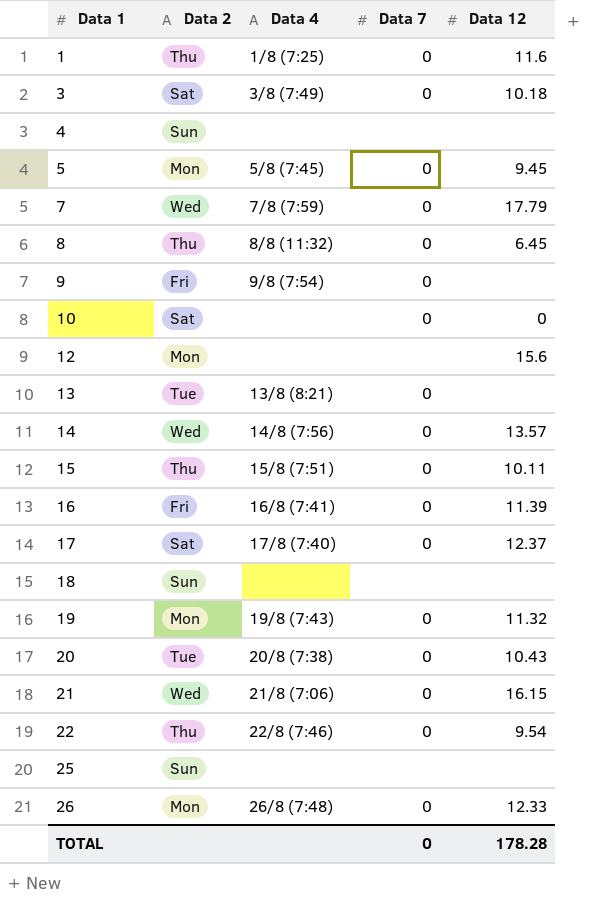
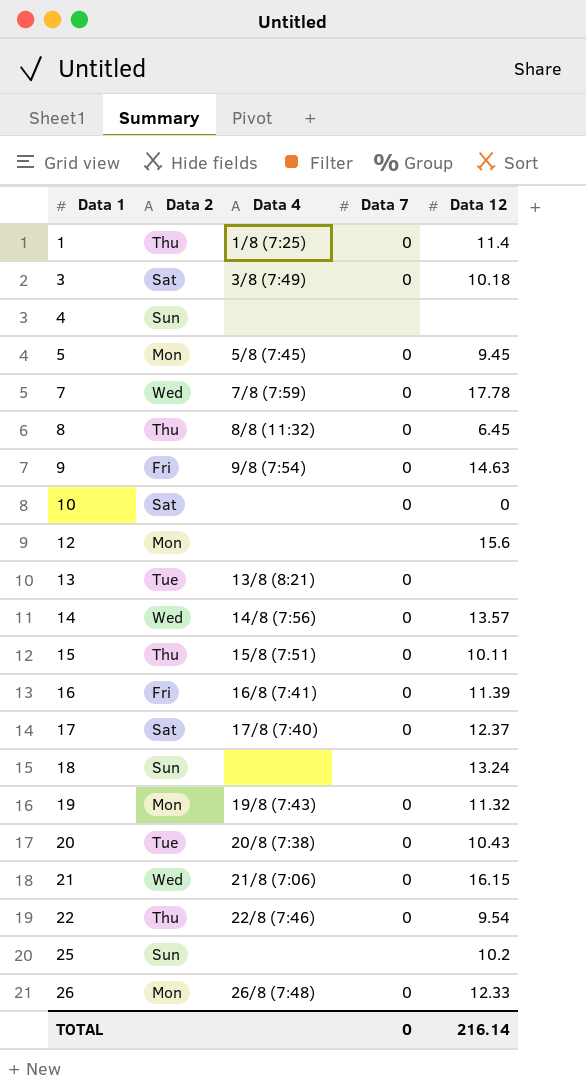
1 | Data 12: 11.6 -> 11.4
7 | Data 12: 17.79 -> 17.78
9 | Data 12: none -> 14.63
18 | Data 12: none -> 13.24
25 | Data 12: none -> 10.2
TOTAL | Data 12: 178.28 -> 216.14

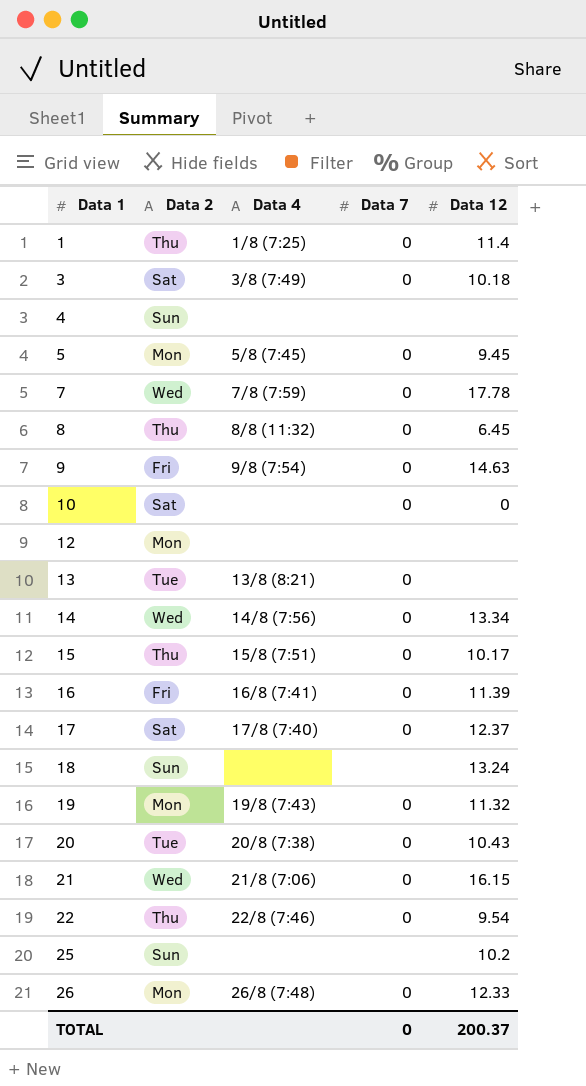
12 | Data 12: 15.6 -> none
14 | Data 12: 13.57 -> 13.34
15 | Data 12: 10.11 -> 10.17
TOTAL | Data 12: 216.14 -> 200.37

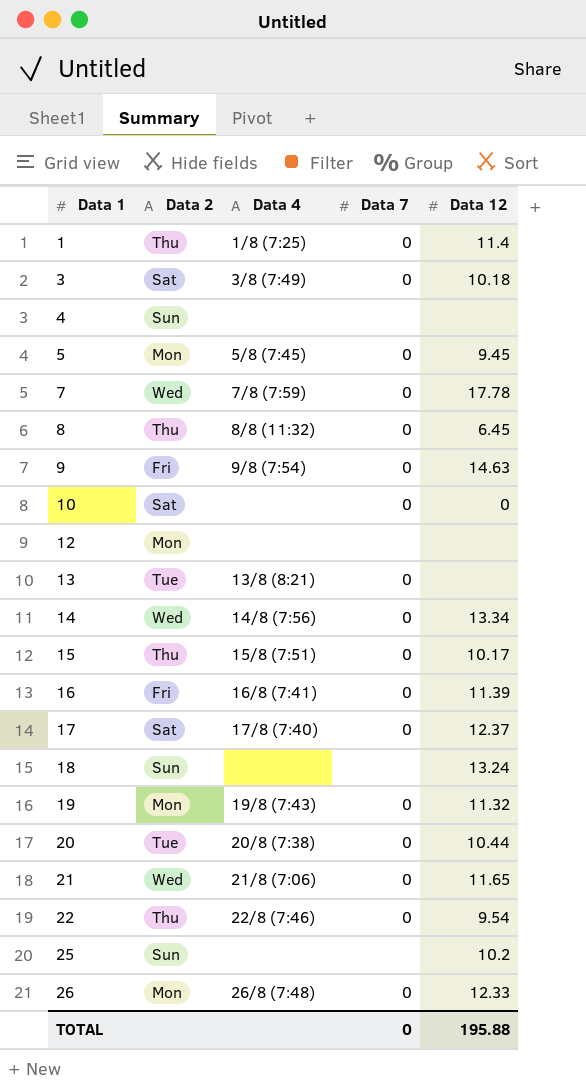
20 | Data 12: 10.43 -> 10.44
21 | Data 12: 16.15 -> 11.65
TOTAL | Data 12: 200.37 -> 195.88

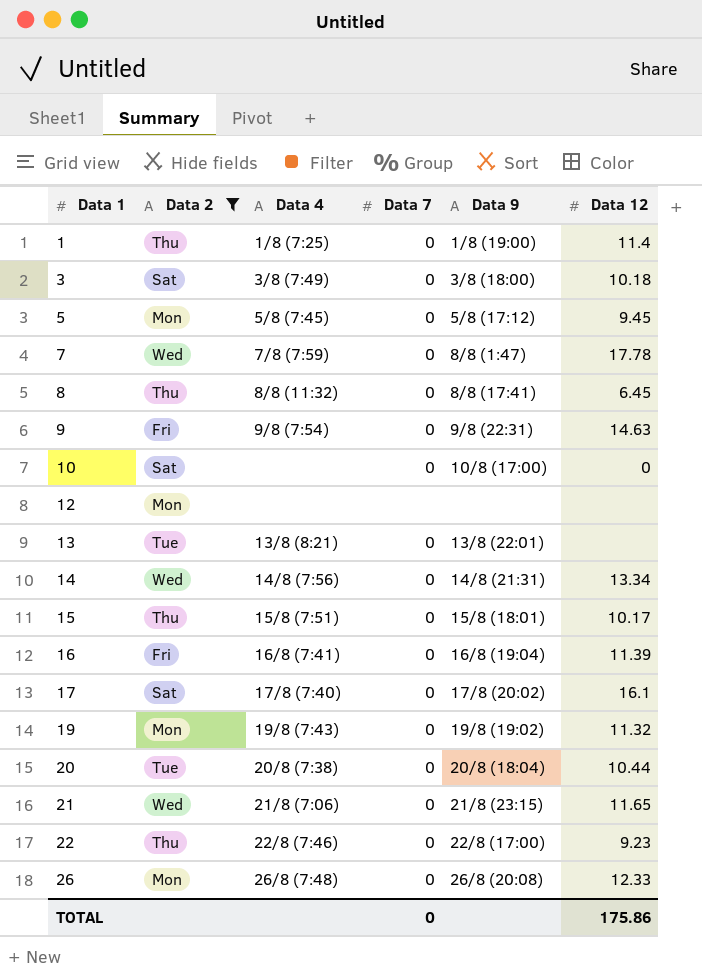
filter: none -> Data 2 != Sun
column Data 9 | position: none -> 5
17 | Data 12: 12.37 -> 16.1
22 | Data 12: 9.54 -> 9.23
TOTAL | Data 12: 195.88 -> 175.86

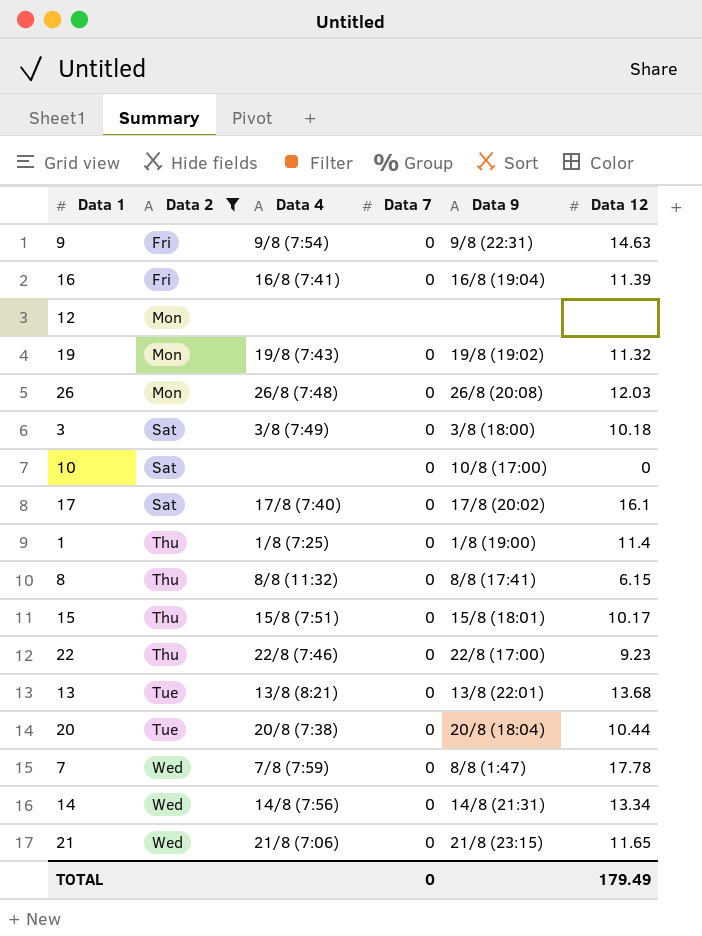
row order: Data 1 ascending -> Data 2 ascending
row 5: Mon | 5/8 (7:45) | 0 | 5/8 (17:12) | 9.45 -> none
26 | Data 12: 12.33 -> 12.03
8 | Data 12: 6.45 -> 6.15
13 | Data 12: none -> 13.68
TOTAL | Data 12: 175.86 -> 179.49

